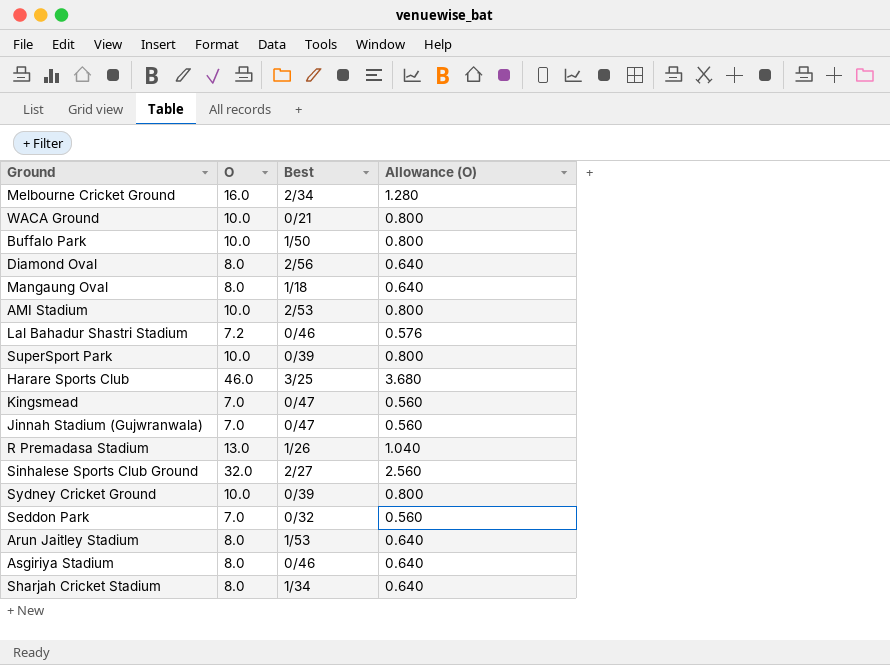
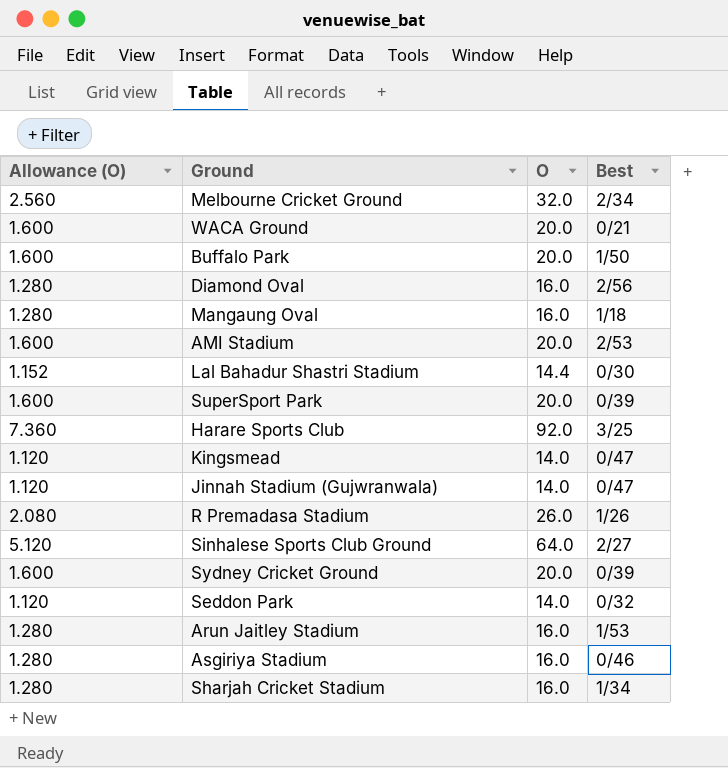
column Allowance (O) | position: 4 -> 1
Melbourne Cricket Ground | Allowance (O): 1.280 -> 2.560
Melbourne Cricket Ground | O: 16.0 -> 32.0
WACA Ground | Allowance (O): 0.800 -> 1.600
WACA Ground | O: 10.0 -> 20.0
Buffalo Park | Allowance (O): 0.800 -> 1.600
Buffalo Park | O: 10.0 -> 20.0
Diamond Oval | Allowance (O): 0.640 -> 1.280
Diamond Oval | O: 8.0 -> 16.0
Mangaung Oval | Allowance (O): 0.640 -> 1.280
Mangaung Oval | O: 8.0 -> 16.0
AMI Stadium | Allowance (O): 0.800 -> 1.600
AMI Stadium | O: 10.0 -> 20.0
Lal Bahadur Shastri Stadium | Allowance (O): 0.576 -> 1.152
Lal Bahadur Shastri Stadium | O: 7.2 -> 14.4
Lal Bahadur Shastri Stadium | Best: 0/46 -> 0/30
SuperSport Park | Allowance (O): 0.800 -> 1.600
SuperSport Park | O: 10.0 -> 20.0
Harare Sports Club | Allowance (O): 3.680 -> 7.360
Harare Sports Club | O: 46.0 -> 92.0
Kingsmead | Allowance (O): 0.560 -> 1.120
Kingsmead | O: 7.0 -> 14.0
Jinnah Stadium (Gujwranwala) | Allowance (O): 0.560 -> 1.120
Jinnah Stadium (Gujwranwala) | O: 7.0 -> 14.0
R Premadasa Stadium | Allowance (O): 1.040 -> 2.080
R Premadasa Stadium | O: 13.0 -> 26.0
Sinhalese Sports Club Ground | Allowance (O): 2.560 -> 5.120
Sinhalese Sports Club Ground | O: 32.0 -> 64.0
Sydney Cricket Ground | Allowance (O): 0.800 -> 1.600
Sydney Cricket Ground | O: 10.0 -> 20.0
Seddon Park | Allowance (O): 0.560 -> 1.120
Seddon Park | O: 7.0 -> 14.0
Arun Jaitley Stadium | Allowance (O): 0.640 -> 1.280
Arun Jaitley Stadium | O: 8.0 -> 16.0
Asgiriya Stadium | Allowance (O): 0.640 -> 1.280
Asgiriya Stadium | O: 8.0 -> 16.0
Sharjah Cricket Stadium | Allowance (O): 0.640 -> 1.280
Sharjah Cricket Stadium | O: 8.0 -> 16.0

